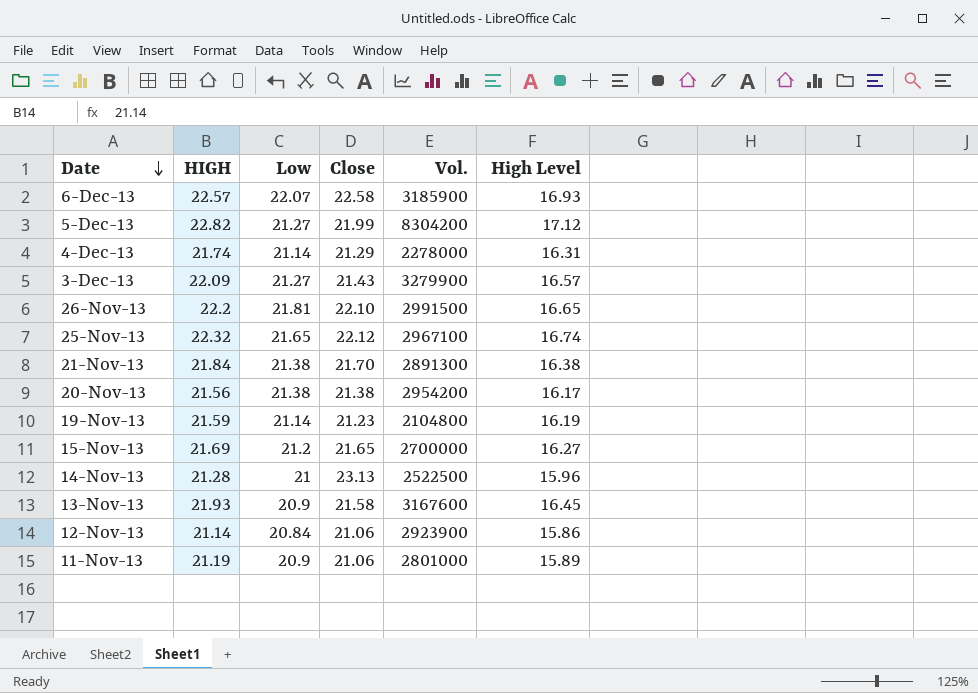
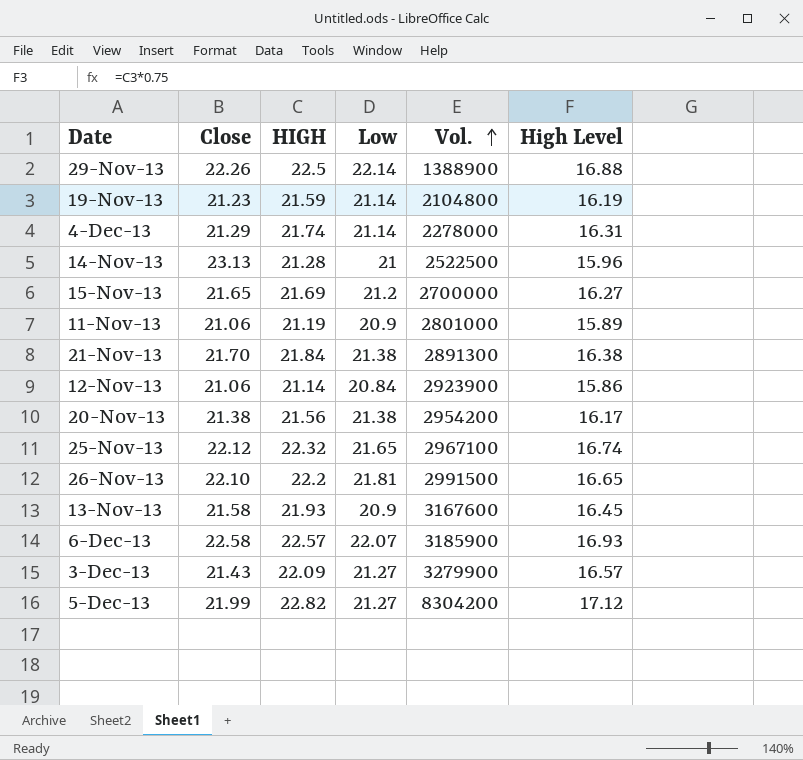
row order: Date descending -> Vol. ascending
column Close | position: 4 -> 2
row 29-Nov-13: none -> 22.26 | 22.5 | 22.14 | 1388900 | 16.88

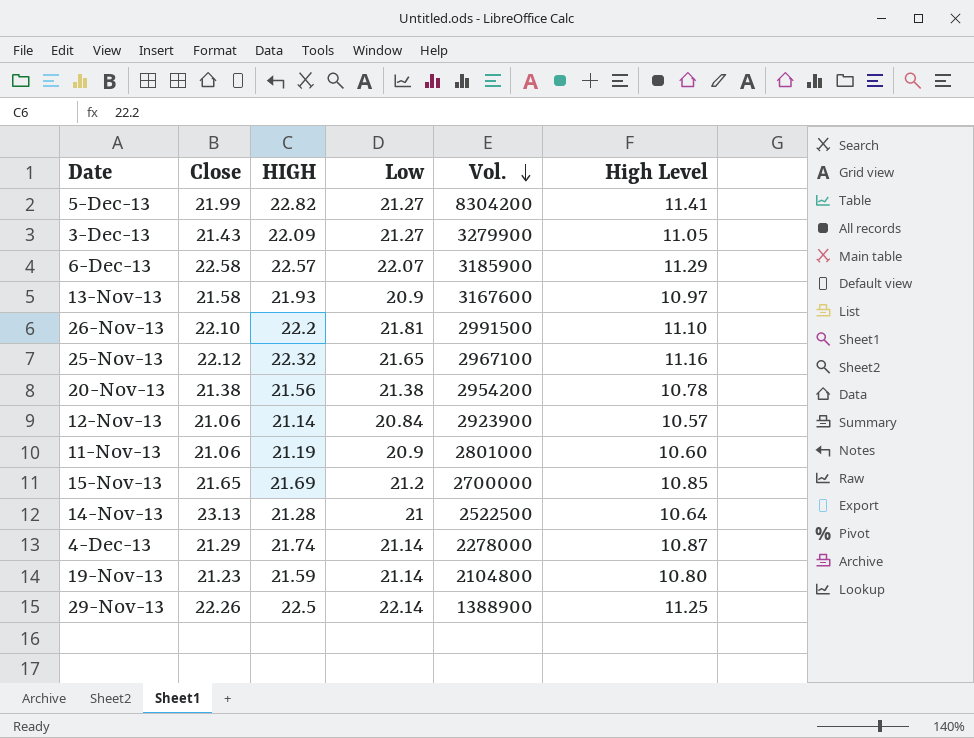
row order: Vol. ascending -> Vol. descending
column High Level | formula: [HIGH] * 0.75 -> [HIGH] * 0.5
row 21-Nov-13: 21.70 | 21.84 | 21.38 | 2891300 | 16.38 -> none

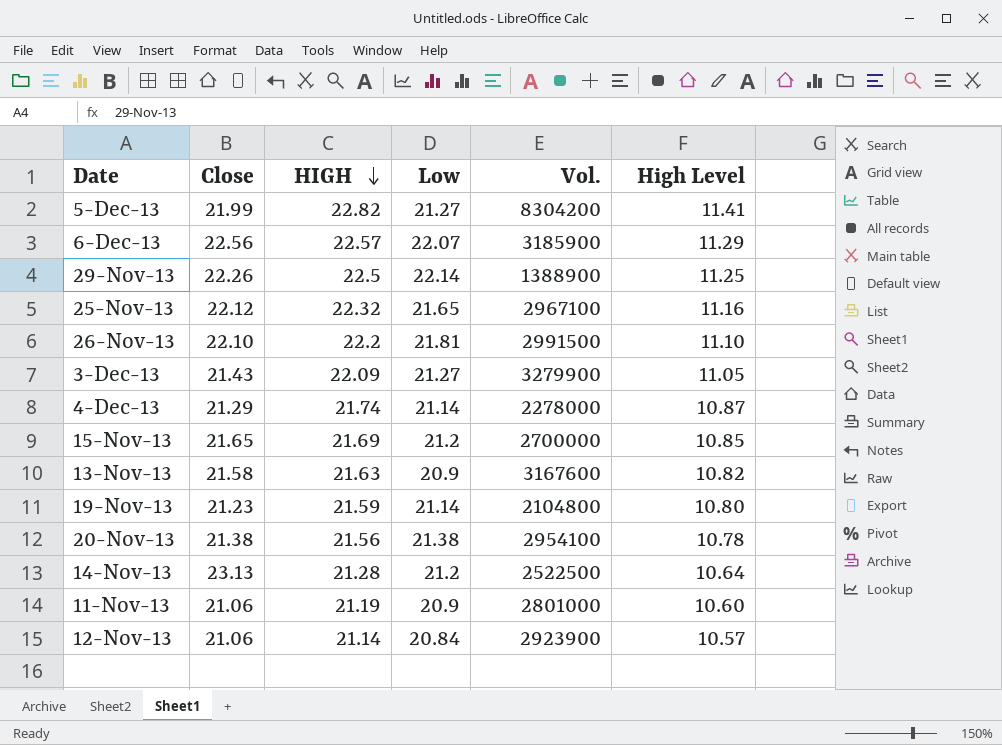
row order: Vol. descending -> HIGH descending
6-Dec-13 | Close: 22.58 -> 22.56
13-Nov-13 | HIGH: 21.93 -> 21.63
13-Nov-13 | High Level: 10.97 -> 10.82
20-Nov-13 | Vol.: 2954200 -> 2954100
14-Nov-13 | Low: 21 -> 21.2

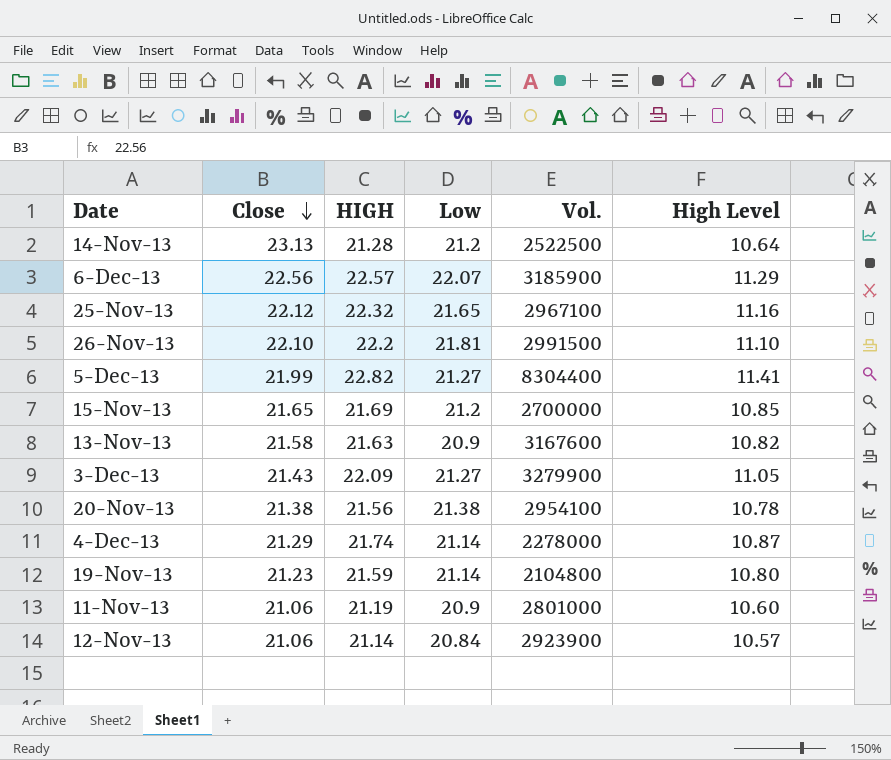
row order: HIGH descending -> Close descending
row 29-Nov-13: 22.26 | 22.5 | 22.14 | 1388900 | 11.25 -> none
5-Dec-13 | Vol.: 8304200 -> 8304400

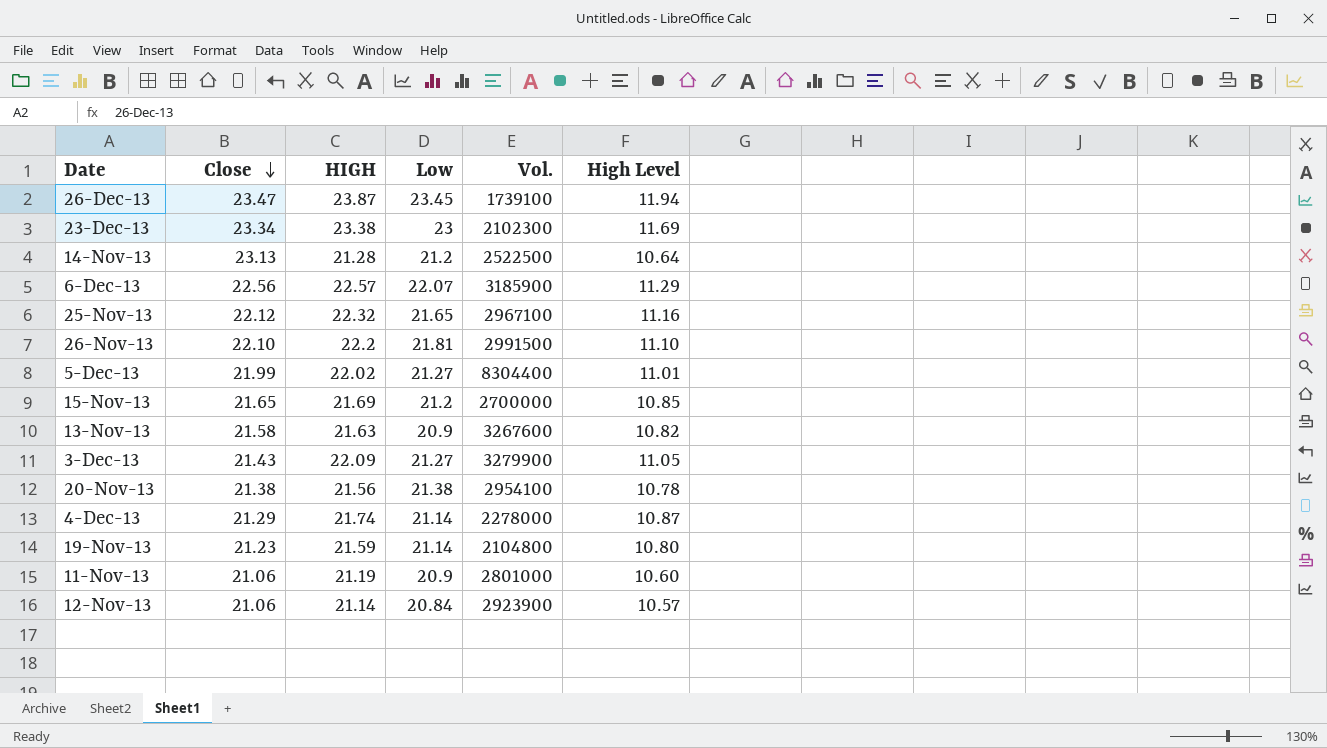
row 26-Dec-13: none -> 23.47 | 23.87 | 23.45 | 1739100 | 11.94
row 23-Dec-13: none -> 23.34 | 23.38 | 23 | 2102300 | 11.69
5-Dec-13 | HIGH: 22.82 -> 22.02
5-Dec-13 | High Level: 11.41 -> 11.01
13-Nov-13 | Vol.: 3167600 -> 3267600

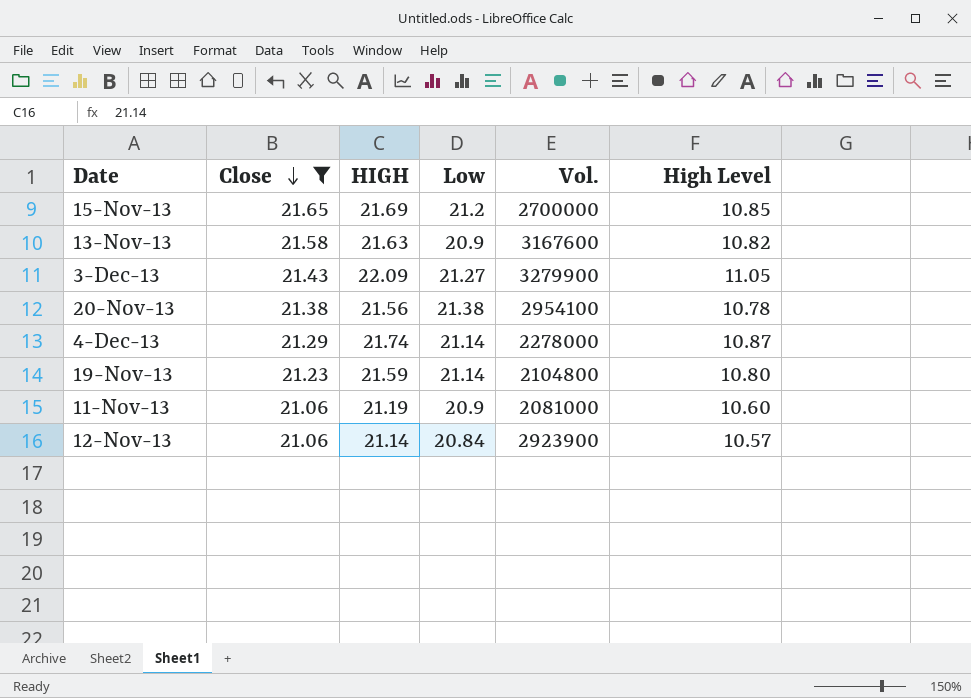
filter: none -> Close <= 21.65
13-Nov-13 | Vol.: 3267600 -> 3167600
11-Nov-13 | Vol.: 2801000 -> 2081000

